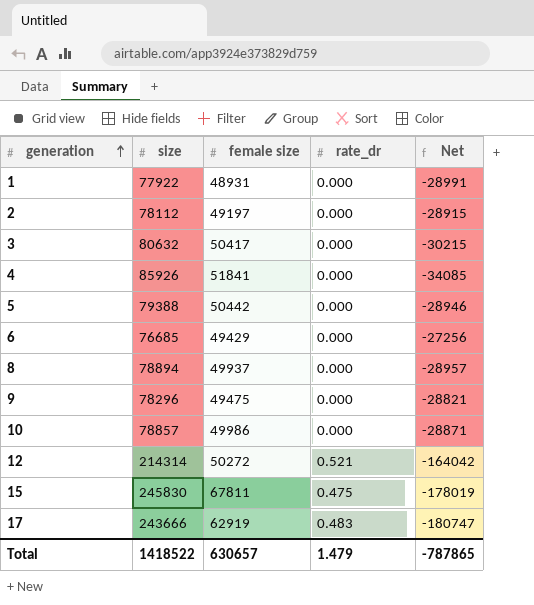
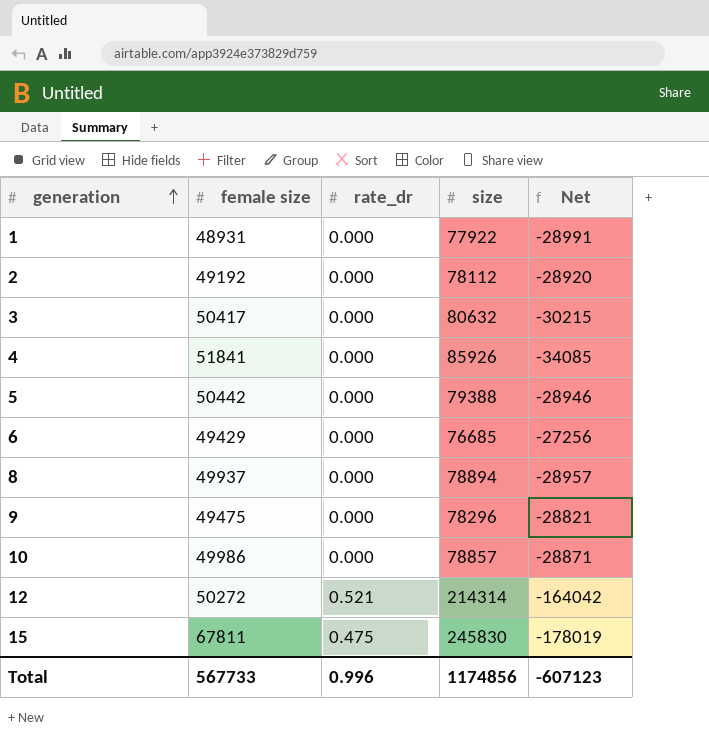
column size | position: 2 -> 4
row 17: 243666 | 62919 | 0.483 | -180747 -> none
2 | female size: 49197 -> 49192
2 | Net: -28915 -> -28920
Total | female size: 630657 -> 567733
Total | rate_dr: 1.479 -> 0.996
Total | size: 1418522 -> 1174856
Total | Net: -787865 -> -607123

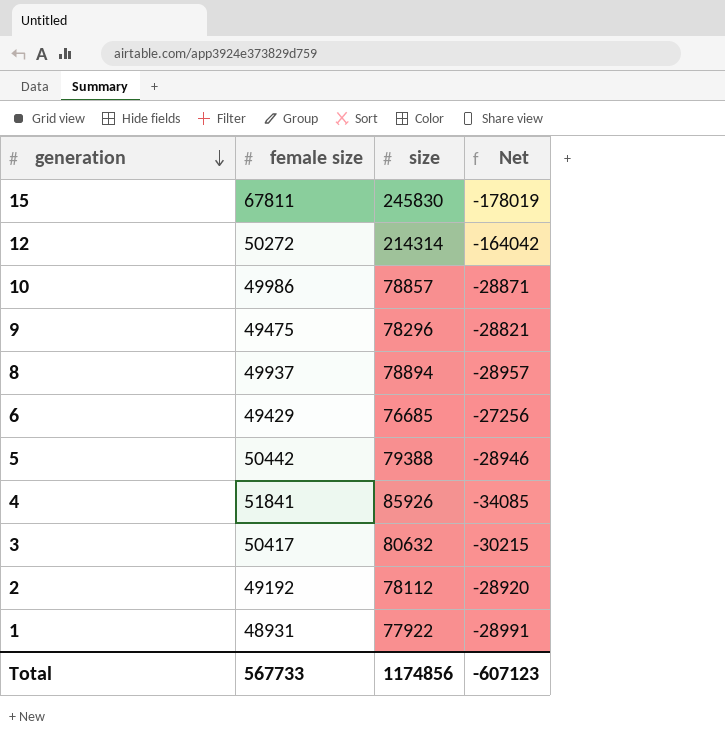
row order: generation ascending -> generation descending
column rate_dr | position: 3 -> none

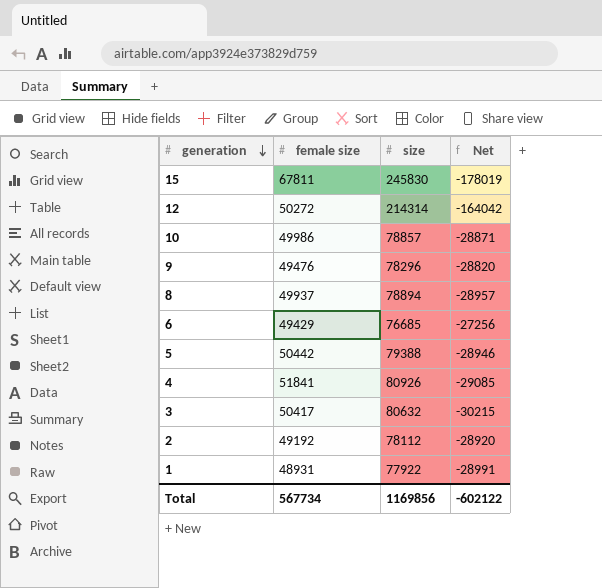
9 | female size: 49475 -> 49476
9 | Net: -28821 -> -28820
4 | size: 85926 -> 80926
4 | Net: -34085 -> -29085
Total | female size: 567733 -> 567734
Total | size: 1174856 -> 1169856
Total | Net: -607123 -> -602122

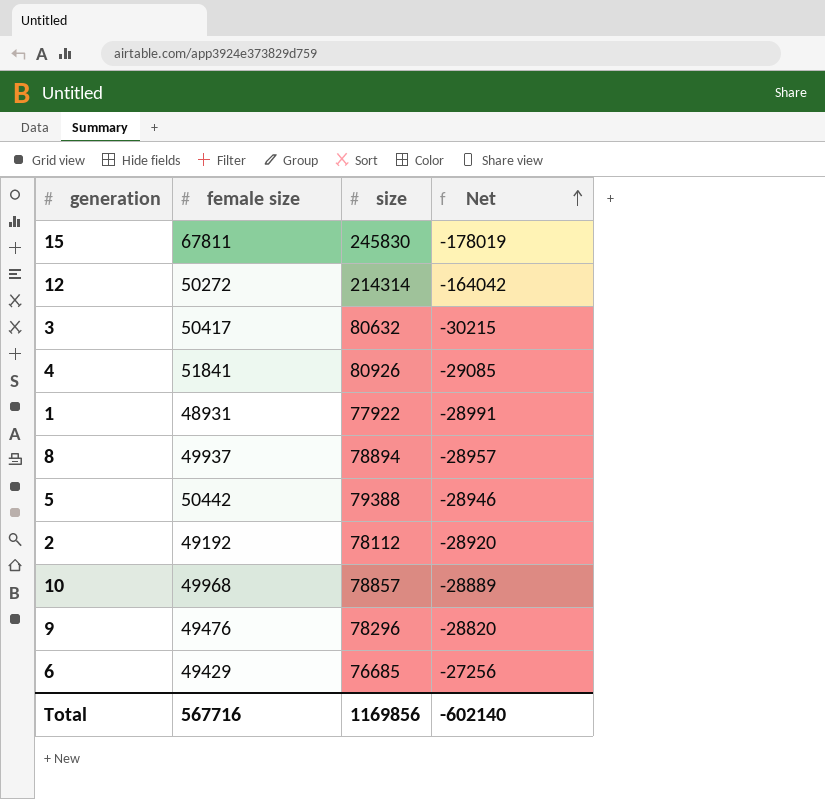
row order: generation descending -> Net ascending
10 | female size: 49986 -> 49968
10 | Net: -28871 -> -28889
Total | female size: 567734 -> 567716
Total | Net: -602122 -> -602140

